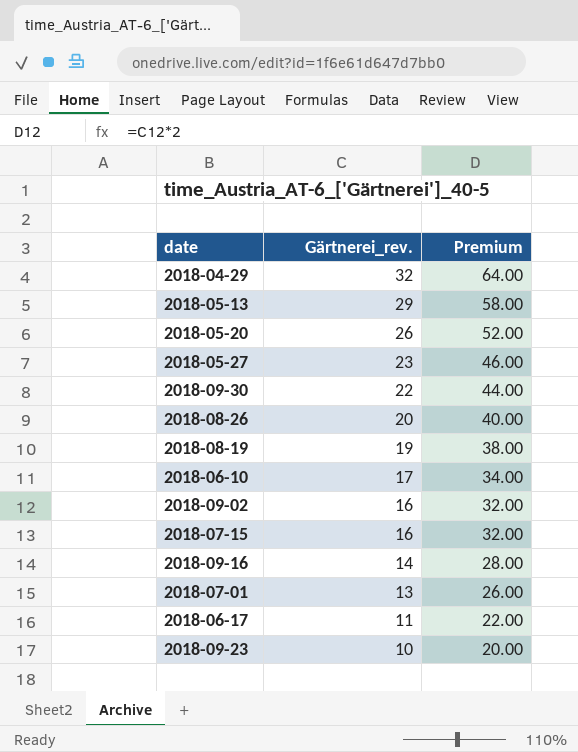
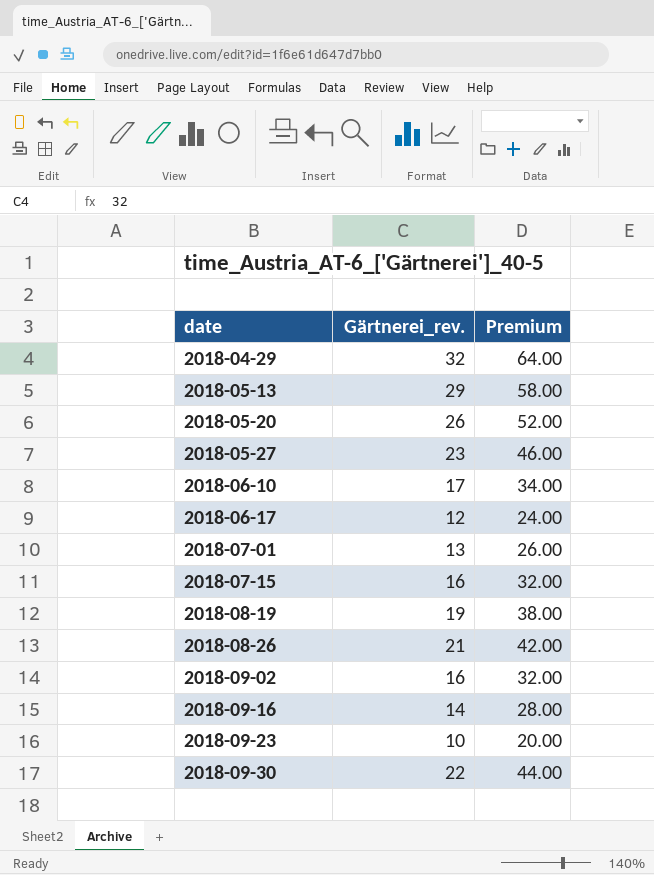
row order: Gärtnerei_rev. descending -> date ascending
2018-06-17 | Gärtnerei_rev.: 11 -> 12
2018-06-17 | Premium: 22.00 -> 24.00
2018-08-26 | Gärtnerei_rev.: 20 -> 21
2018-08-26 | Premium: 40.00 -> 42.00

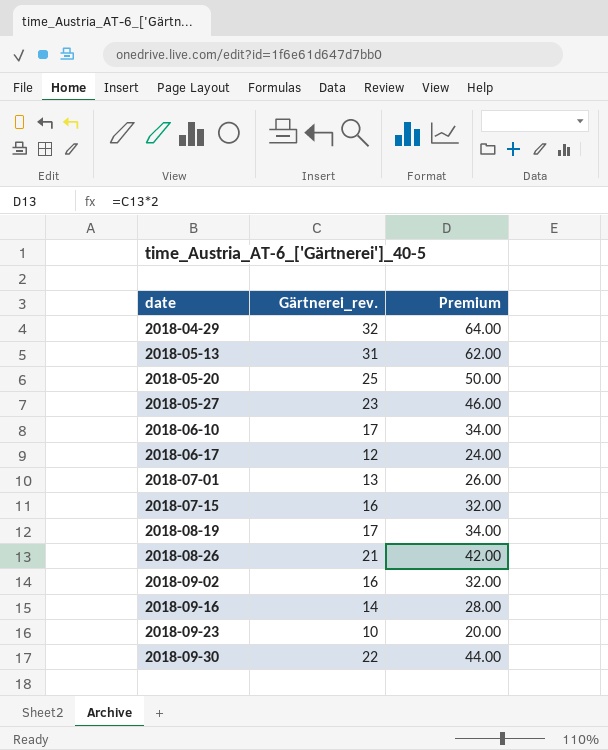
2018-05-13 | Gärtnerei_rev.: 29 -> 31
2018-05-13 | Premium: 58.00 -> 62.00
2018-05-20 | Gärtnerei_rev.: 26 -> 25
2018-05-20 | Premium: 52.00 -> 50.00
2018-08-19 | Gärtnerei_rev.: 19 -> 17
2018-08-19 | Premium: 38.00 -> 34.00

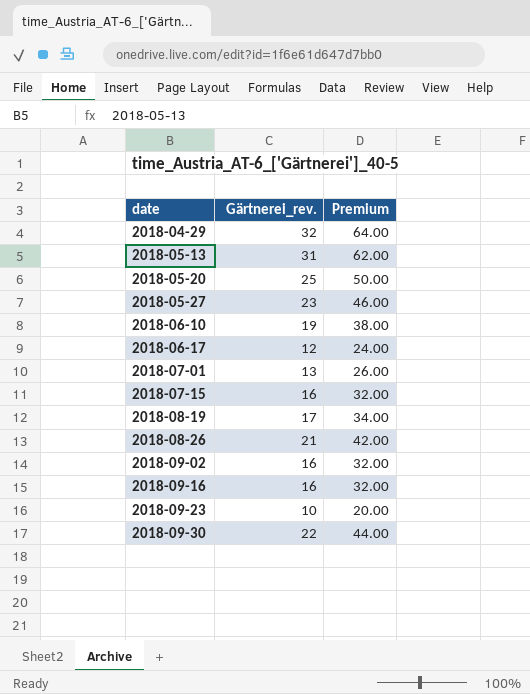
2018-06-10 | Gärtnerei_rev.: 17 -> 19
2018-06-10 | Premium: 34.00 -> 38.00
2018-09-16 | Gärtnerei_rev.: 14 -> 16
2018-09-16 | Premium: 28.00 -> 32.00

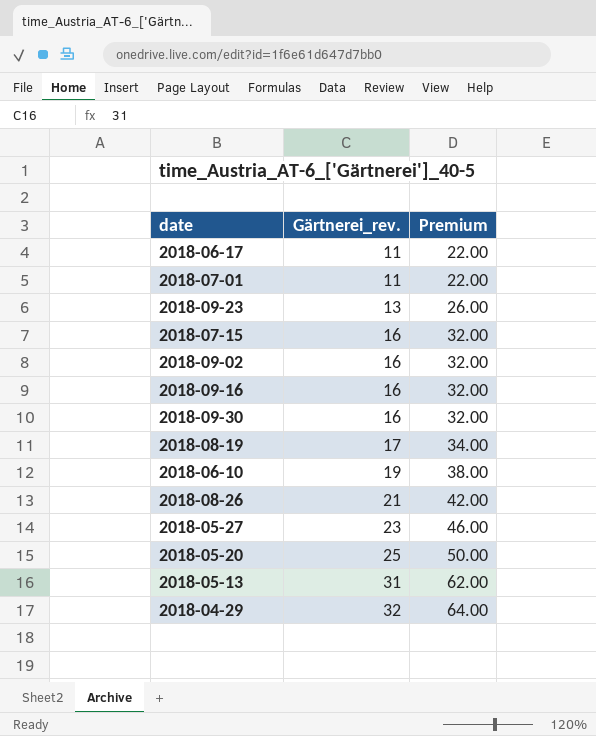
row order: date ascending -> Gärtnerei_rev. ascending
2018-06-17 | Gärtnerei_rev.: 12 -> 11
2018-06-17 | Premium: 24.00 -> 22.00
2018-07-01 | Gärtnerei_rev.: 13 -> 11
2018-07-01 | Premium: 26.00 -> 22.00
2018-09-23 | Gärtnerei_rev.: 10 -> 13
2018-09-23 | Premium: 20.00 -> 26.00
2018-09-30 | Gärtnerei_rev.: 22 -> 16
2018-09-30 | Premium: 44.00 -> 32.00

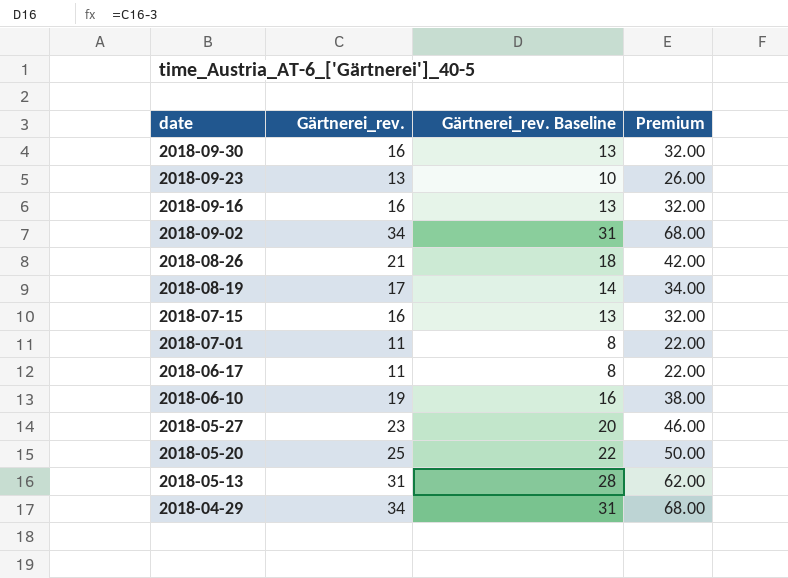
row order: Gärtnerei_rev. ascending -> date descending
column Gärtnerei_rev. Baseline | formula: none -> [Gärtnerei_rev.] - 3
2018-09-02 | Gärtnerei_rev.: 16 -> 34
2018-09-02 | Premium: 32.00 -> 68.00
2018-04-29 | Gärtnerei_rev.: 32 -> 34
2018-04-29 | Premium: 64.00 -> 68.00

